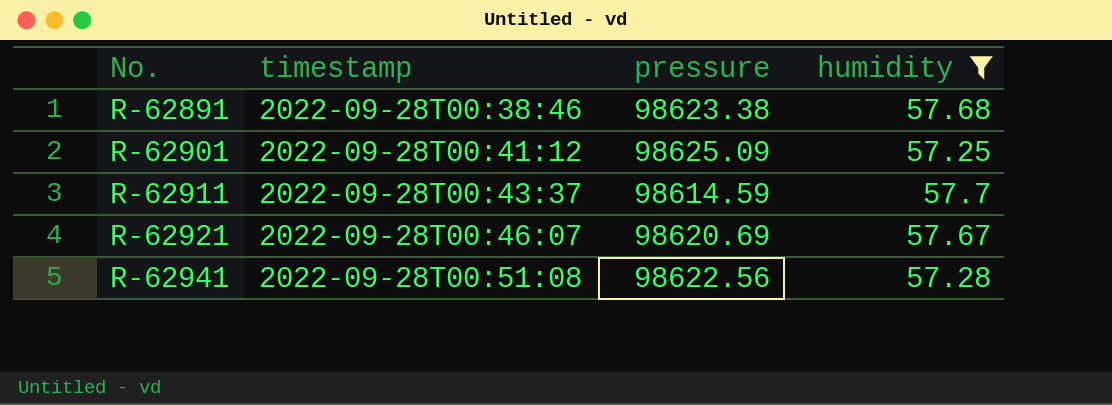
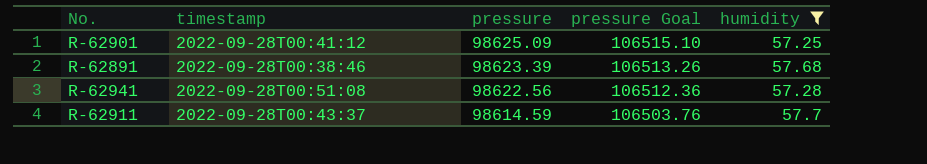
row order: No. ascending -> pressure descending
column pressure Goal | formula: none -> [pressure] * 1.08
row R-62921: 2022-09-28T00:46:07 | 98620.69 | 57.67 -> none
R-62891 | pressure: 98623.38 -> 98623.39

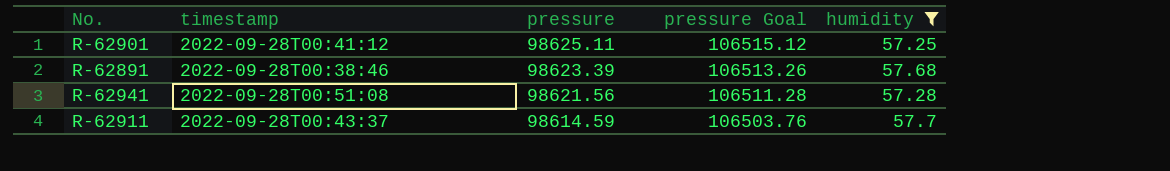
R-62901 | pressure: 98625.09 -> 98625.11
R-62901 | pressure Goal: 106515.10 -> 106515.12
R-62941 | pressure: 98622.56 -> 98621.56
R-62941 | pressure Goal: 106512.36 -> 106511.28

